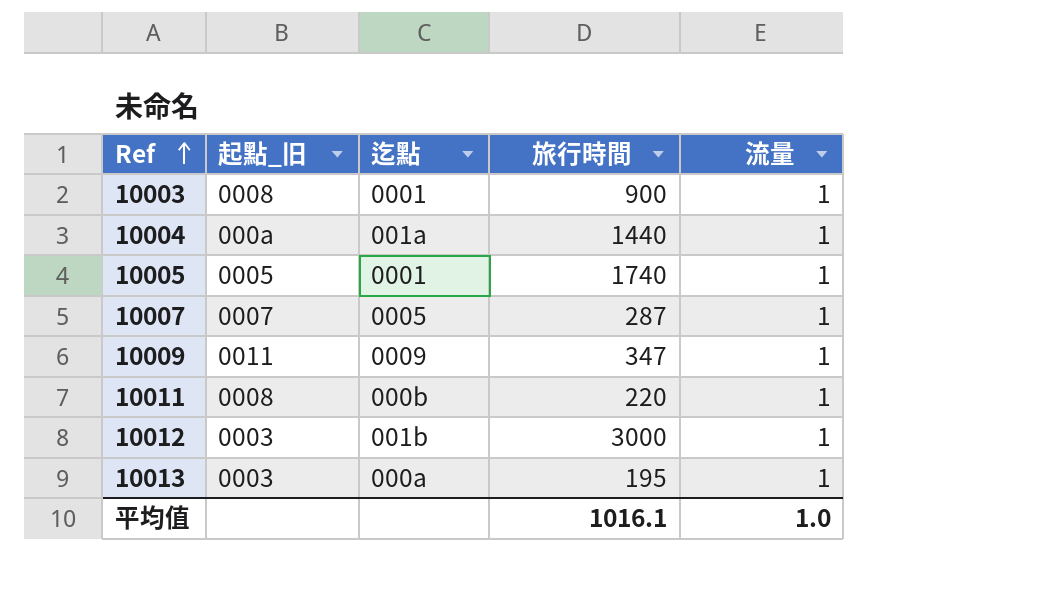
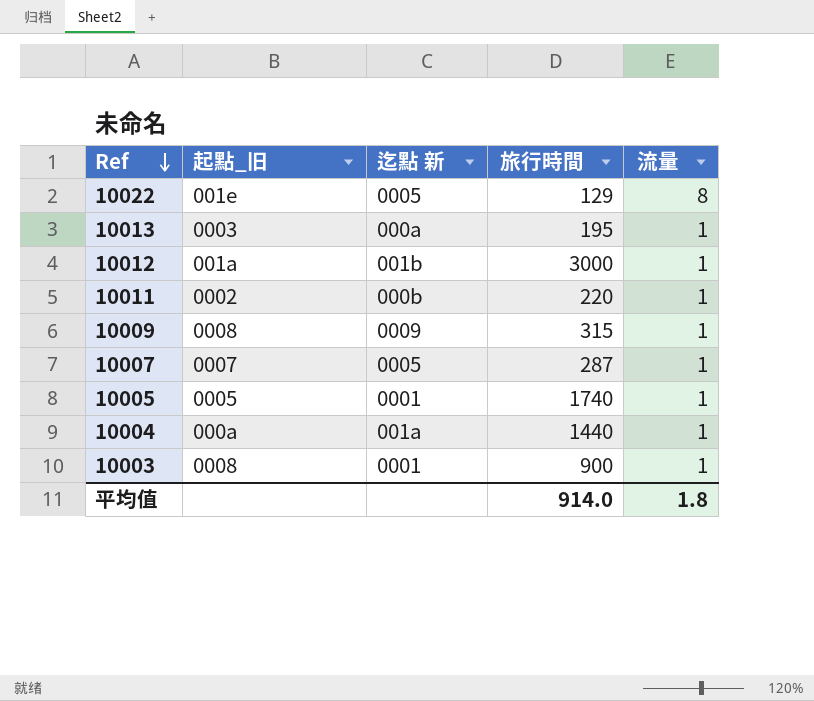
row order: Ref ascending -> Ref descending
column name: 迄點 -> 迄點 新
row 10022: none -> 001e | 0005 | 129 | 8
10012 | 起點_旧: 0003 -> 001a
10011 | 起點_旧: 0008 -> 0002
10009 | 起點_旧: 0011 -> 0008
10009 | 旅行時間: 347 -> 315
平均值 | 旅行時間: 1016.1 -> 914.0
平均值 | 流量: 1.0 -> 1.8

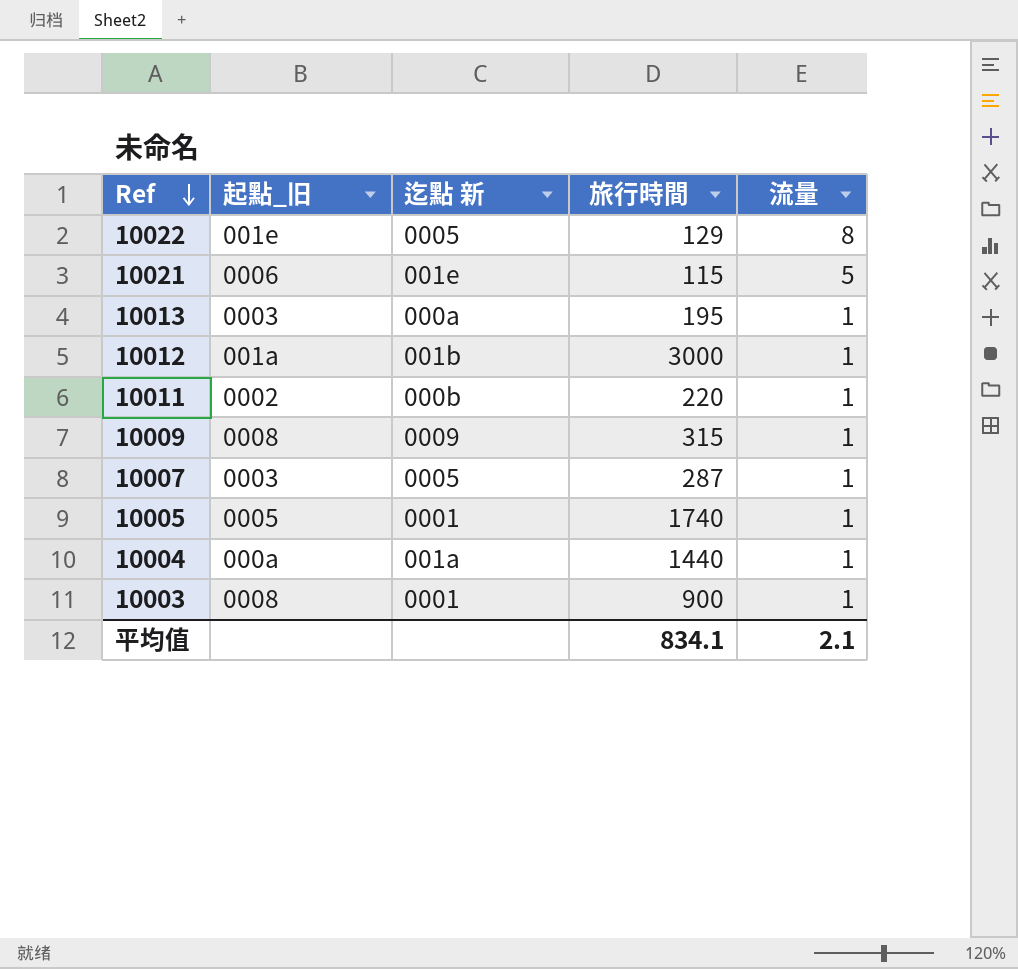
row 10021: none -> 0006 | 001e | 115 | 5
10007 | 起點_旧: 0007 -> 0003
平均值 | 旅行時間: 914.0 -> 834.1
平均值 | 流量: 1.8 -> 2.1

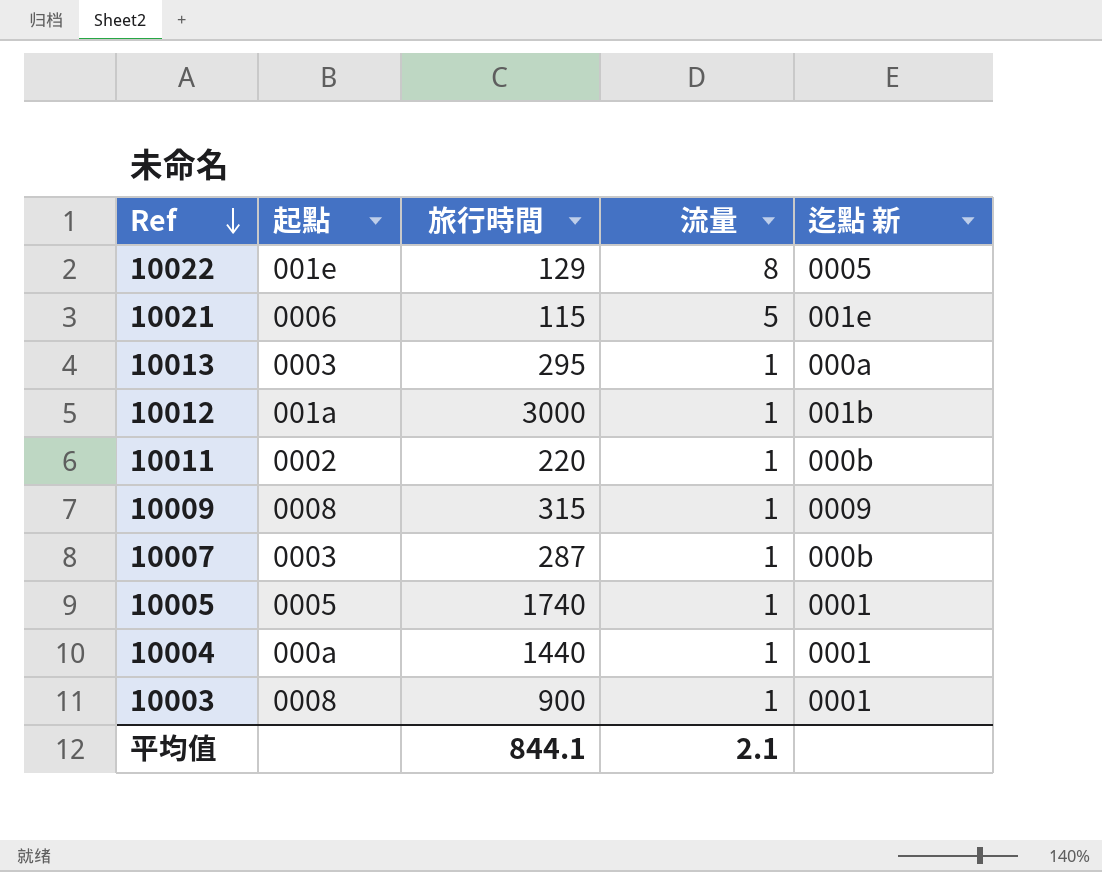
column name: 起點_旧 -> 起點
column 迄點 新 | position: 3 -> 5
10013 | 旅行時間: 195 -> 295
10007 | 迄點 新: 0005 -> 000b
10004 | 迄點 新: 001a -> 0001
平均值 | 旅行時間: 834.1 -> 844.1

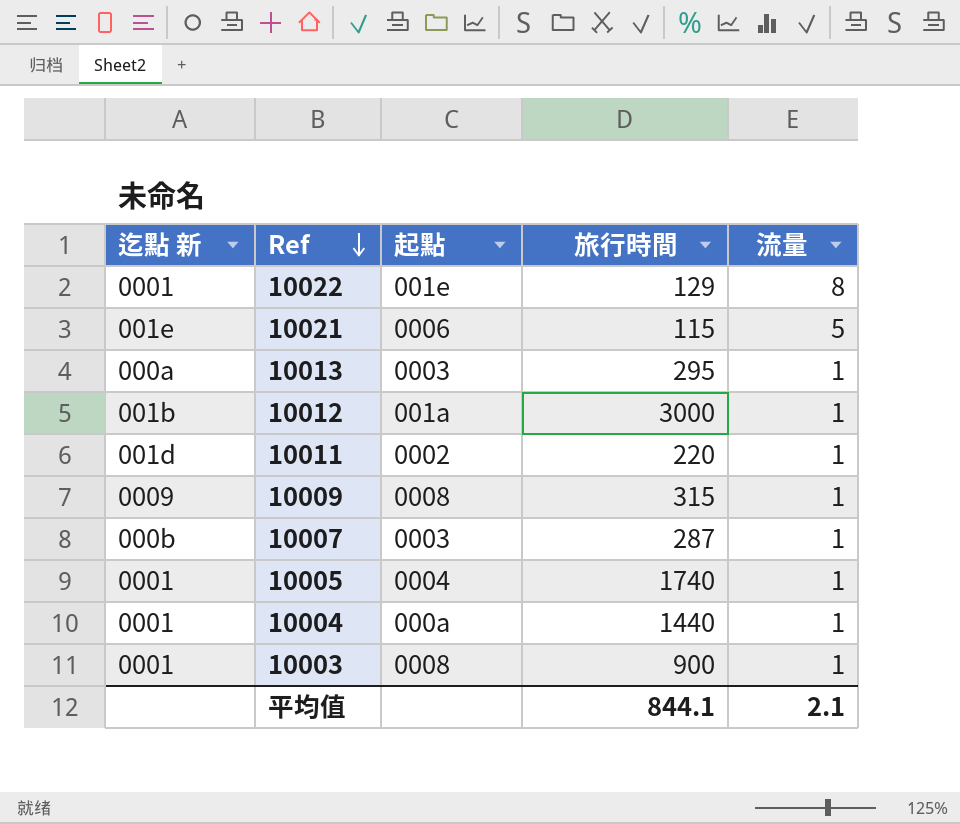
column 迄點 新 | position: 5 -> 1
10022 | 迄點 新: 0005 -> 0001
10011 | 迄點 新: 000b -> 001d
10005 | 起點: 0005 -> 0004

